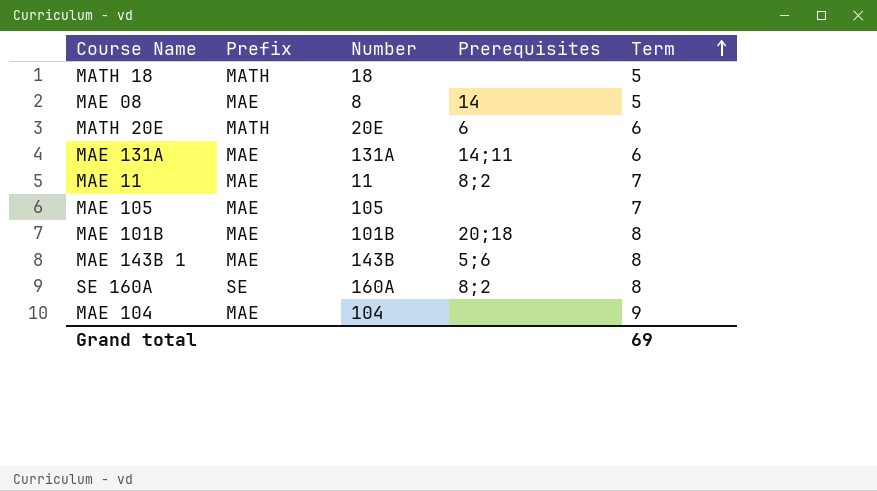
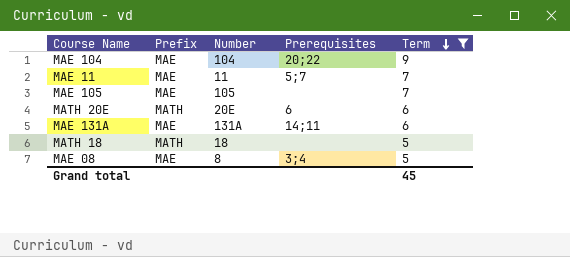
filter: none -> Term != 8
row order: Term ascending -> Term descending
MAE 104 | Prerequisites: none -> 20;22
MAE 11 | Prerequisites: 8;2 -> 5;7
MAE 08 | Prerequisites: 14 -> 3;4
Grand total | Term: 69 -> 45

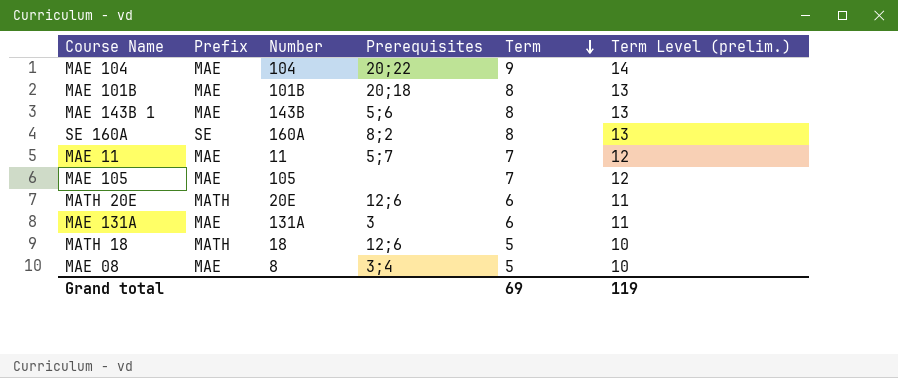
filter: Term != 8 -> none
column Term Level (prelim.) | formula: none -> [Term] + 5
MATH 20E | Prerequisites: 6 -> 12;6
MAE 131A | Prerequisites: 14;11 -> 3
MATH 18 | Prerequisites: none -> 12;6
Grand total | Term: 45 -> 69

